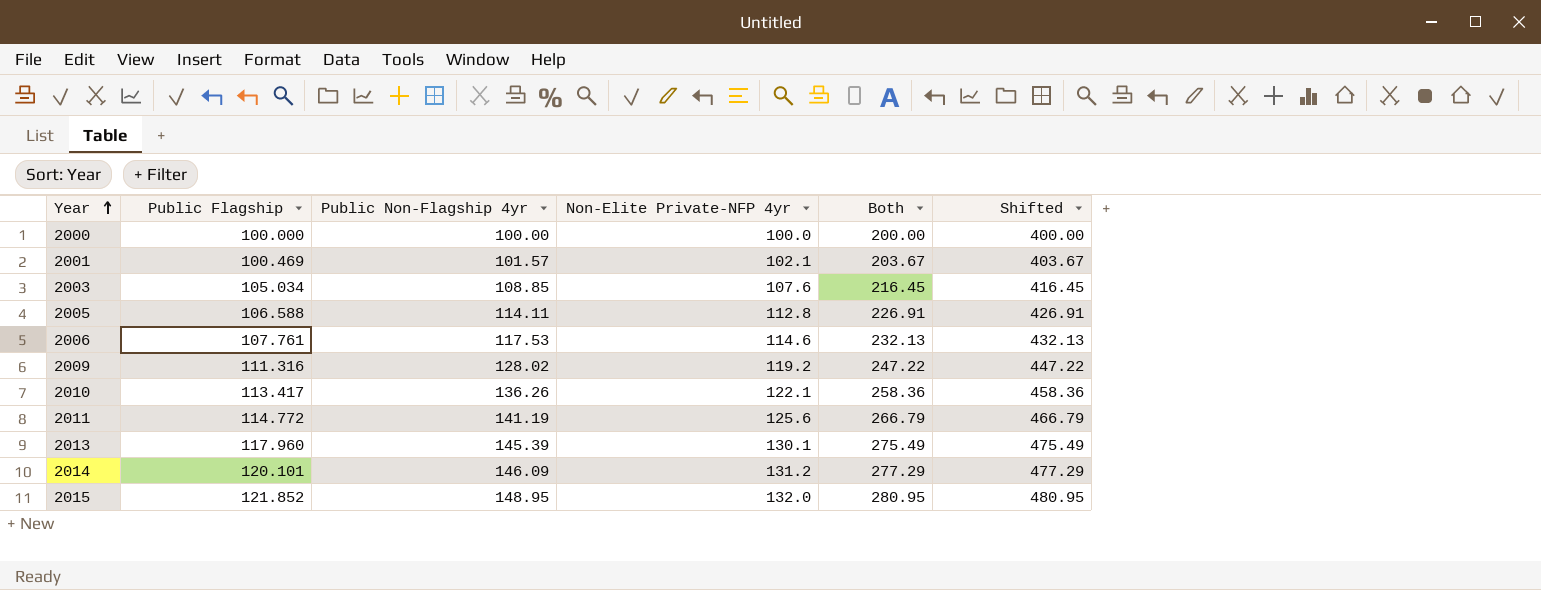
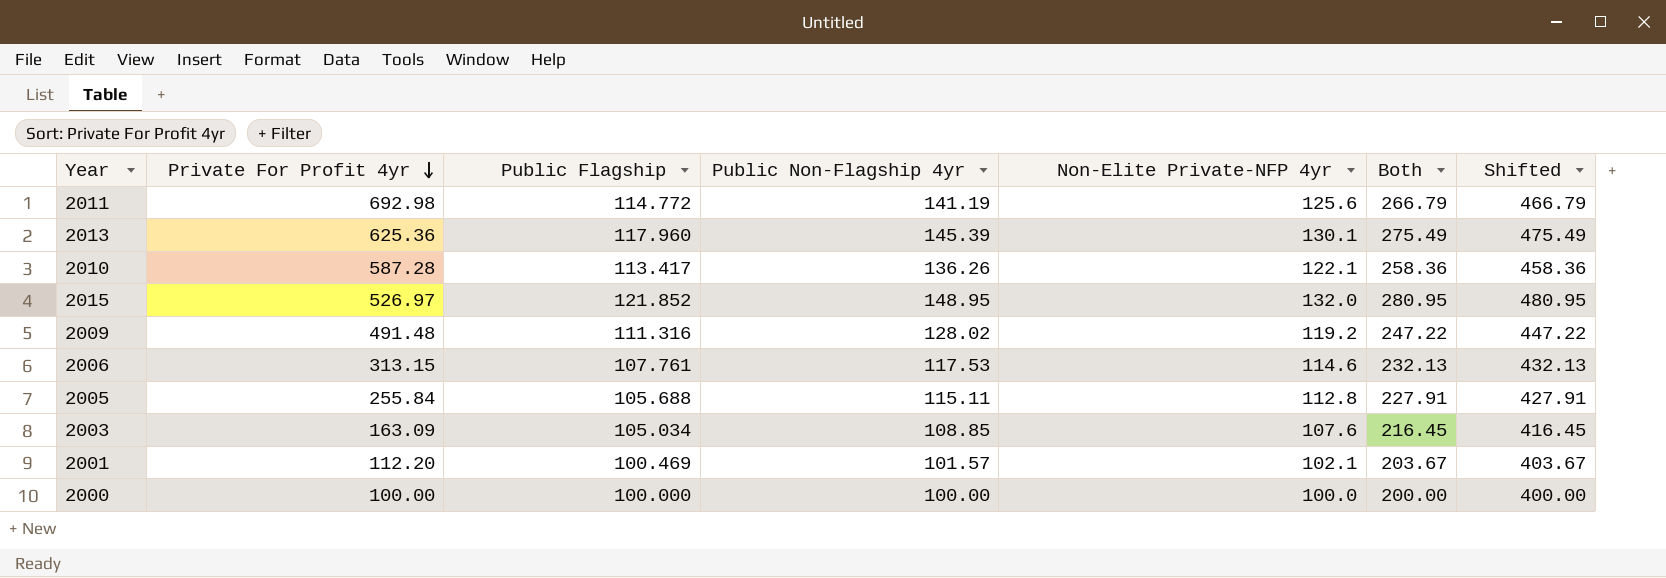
row order: Year ascending -> Private For Profit 4yr descending
column Private For Profit 4yr | position: none -> 2
row 2014: 120.101 | 146.09 | 131.2 | 277.29 | 477.29 -> none
2005 | Public Flagship: 106.588 -> 105.688
2005 | Public Non-Flagship 4yr: 114.11 -> 115.11
2005 | Both: 226.91 -> 227.91
2005 | Shifted: 426.91 -> 427.91

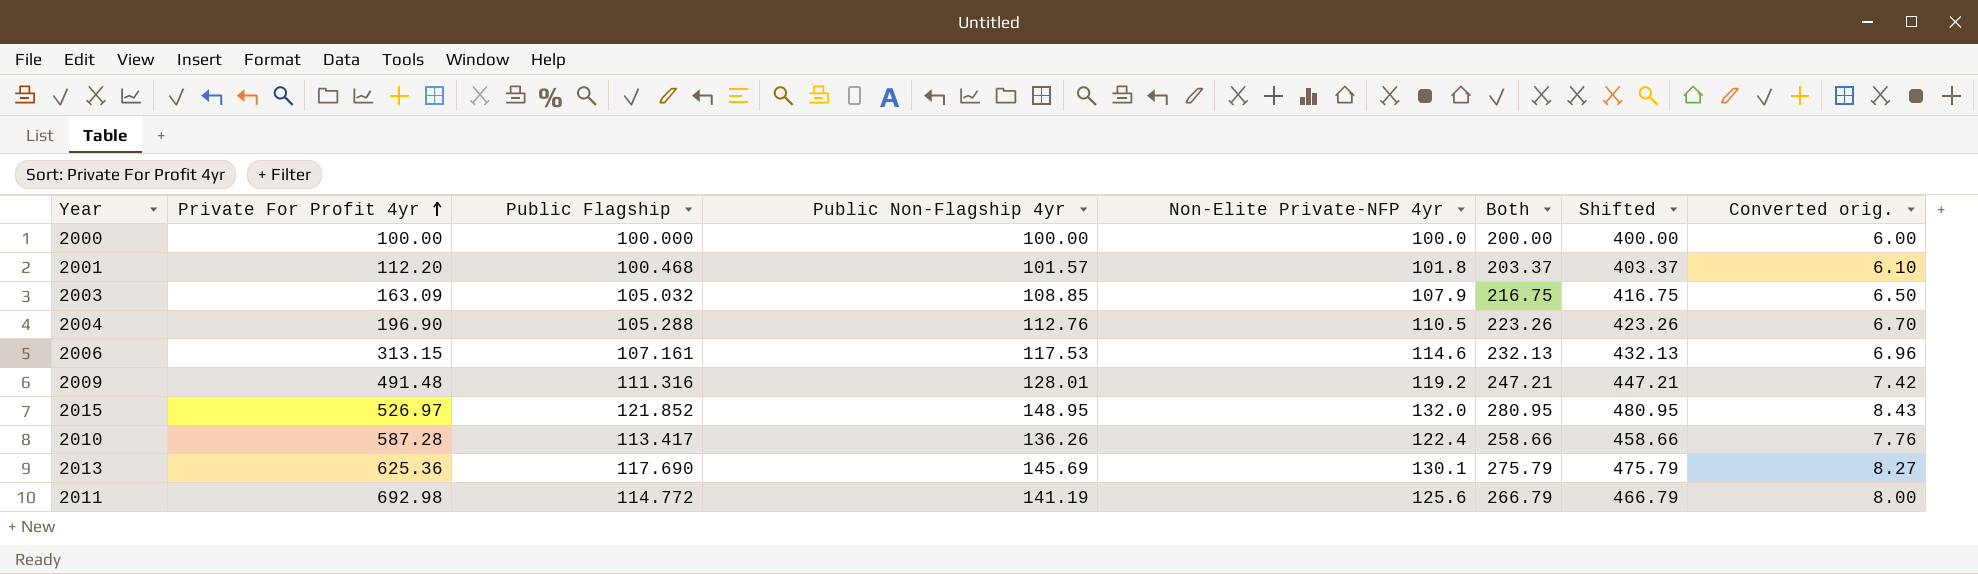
row order: Private For Profit 4yr descending -> Private For Profit 4yr ascending
column Converted orig. | formula: none -> [Both] * 0.03
row 2005: 255.84 | 105.688 | 115.11 | 112.8 | 227.91 | 427.91 -> none
2001 | Public Flagship: 100.469 -> 100.468
2001 | Non-Elite Private-NFP 4yr: 102.1 -> 101.8
2001 | Both: 203.67 -> 203.37
2001 | Shifted: 403.67 -> 403.37
2003 | Public Flagship: 105.034 -> 105.032
2003 | Non-Elite Private-NFP 4yr: 107.6 -> 107.9
2003 | Both: 216.45 -> 216.75
2003 | Shifted: 416.45 -> 416.75
row 2004: none -> 196.90 | 105.288 | 112.76 | 110.5 | 223.26 | 423.26 | 6.70
2006 | Public Flagship: 107.761 -> 107.161
2009 | Public Non-Flagship 4yr: 128.02 -> 128.01
2009 | Both: 247.22 -> 247.21
2009 | Shifted: 447.22 -> 447.21
2010 | Non-Elite Private-NFP 4yr: 122.1 -> 122.4
2010 | Both: 258.36 -> 258.66
2010 | Shifted: 458.36 -> 458.66
2013 | Public Flagship: 117.960 -> 117.690
2013 | Public Non-Flagship 4yr: 145.39 -> 145.69
2013 | Both: 275.49 -> 275.79
2013 | Shifted: 475.49 -> 475.79

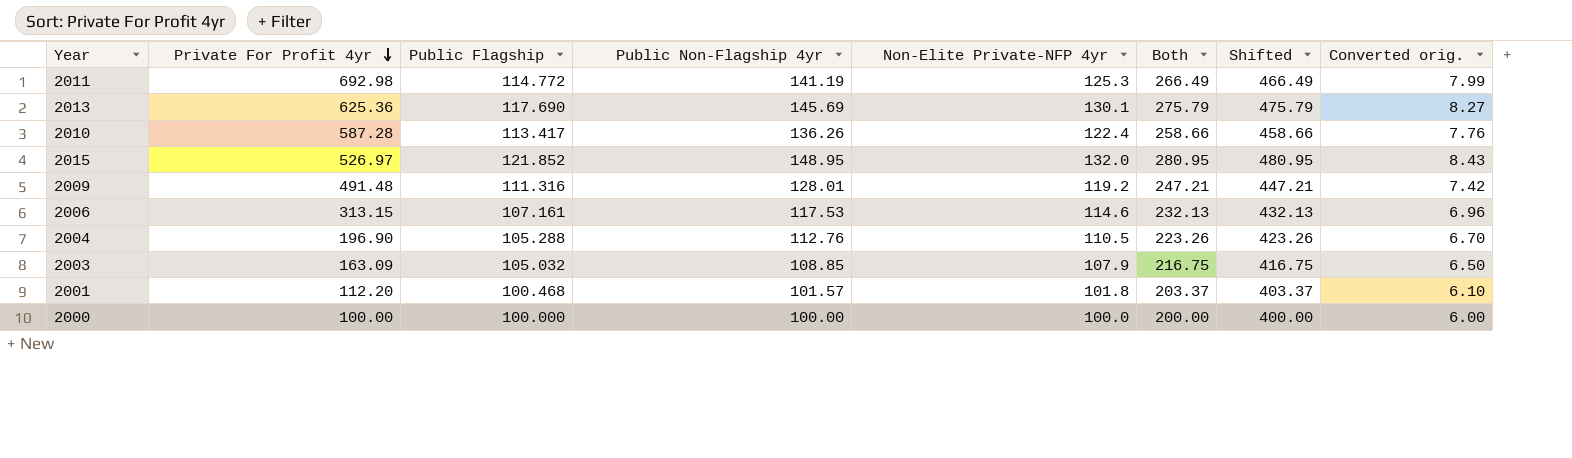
row order: Private For Profit 4yr ascending -> Private For Profit 4yr descending
2011 | Non-Elite Private-NFP 4yr: 125.6 -> 125.3
2011 | Both: 266.79 -> 266.49
2011 | Shifted: 466.79 -> 466.49
2011 | Converted orig.: 8.00 -> 7.99

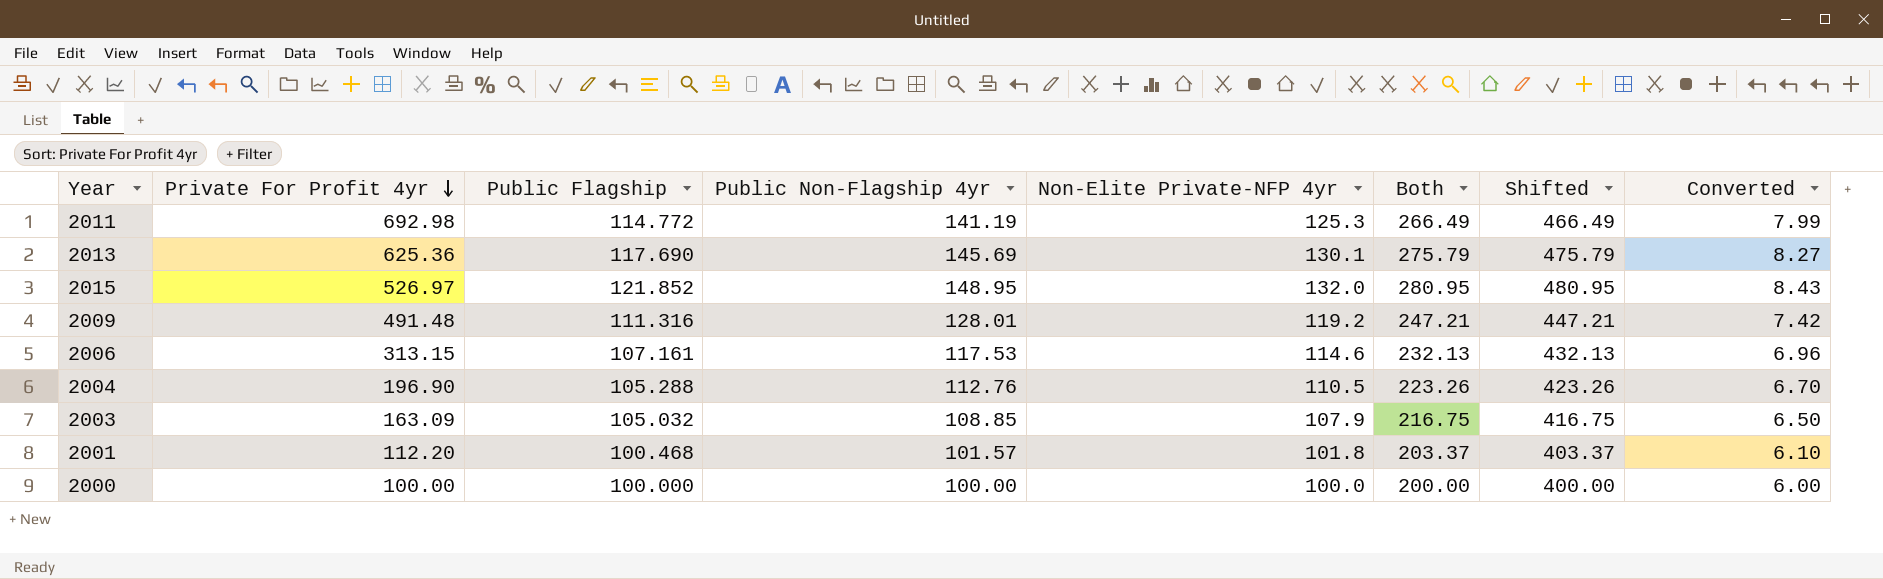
column name: Converted orig. -> Converted
row 2010: 587.28 | 113.417 | 136.26 | 122.4 | 258.66 | 458.66 | 7.76 -> none

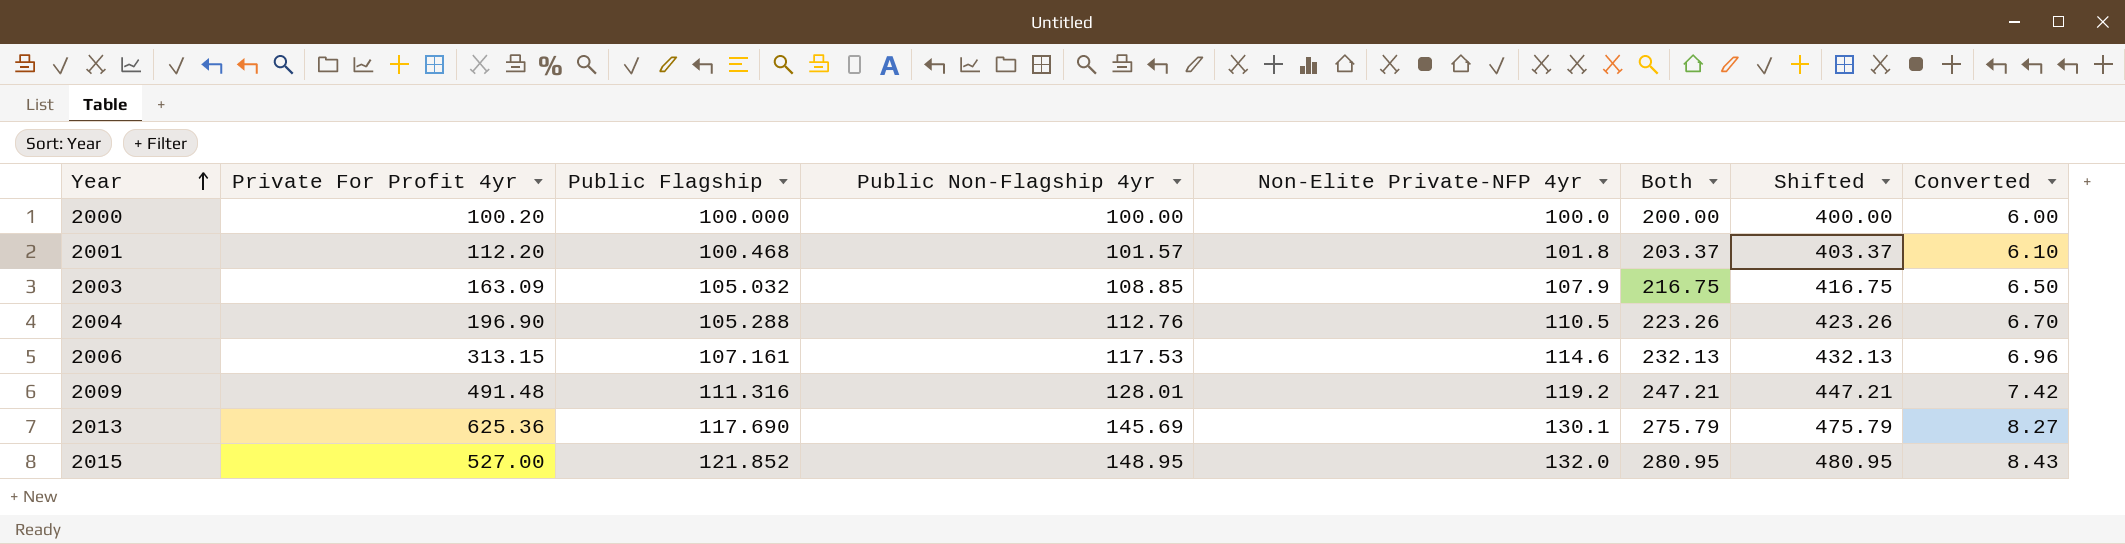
row order: Private For Profit 4yr descending -> Year ascending
row 2011: 692.98 | 114.772 | 141.19 | 125.3 | 266.49 | 466.49 | 7.99 -> none
2000 | Private For Profit 4yr: 100.00 -> 100.20
2015 | Private For Profit 4yr: 526.97 -> 527.00

